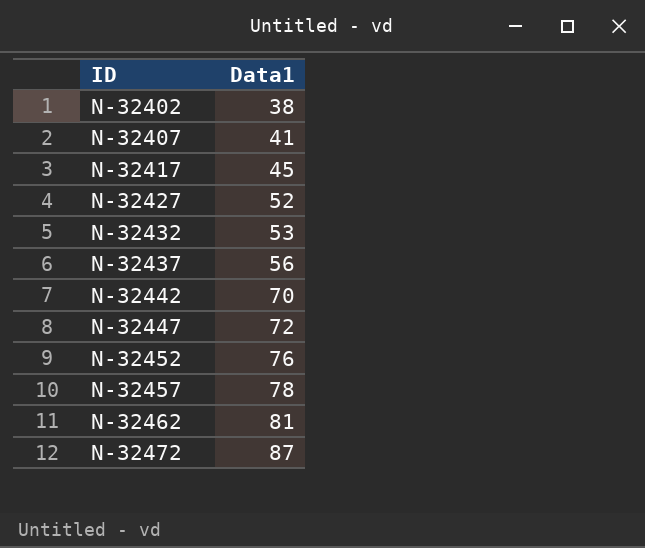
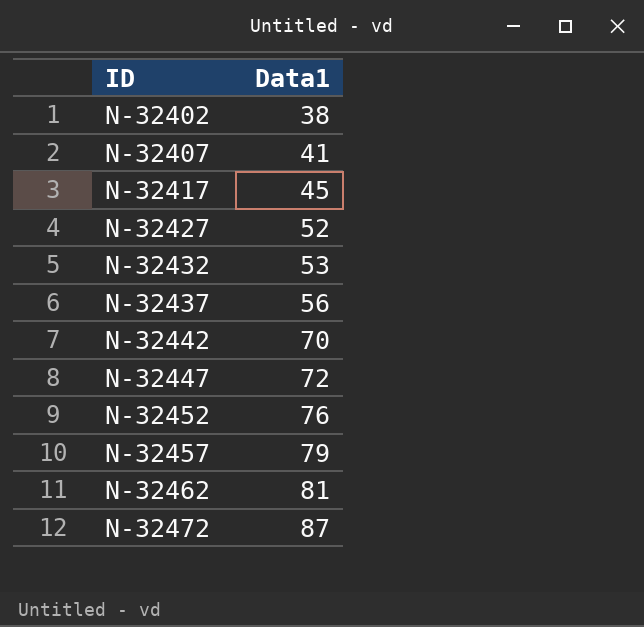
N-32457 | Data1: 78 -> 79

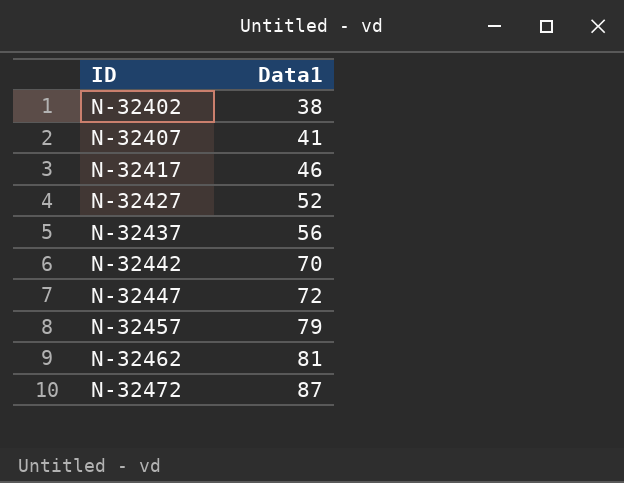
row N-32432: 53 -> none
row N-32452: 76 -> none
N-32417 | Data1: 45 -> 46

